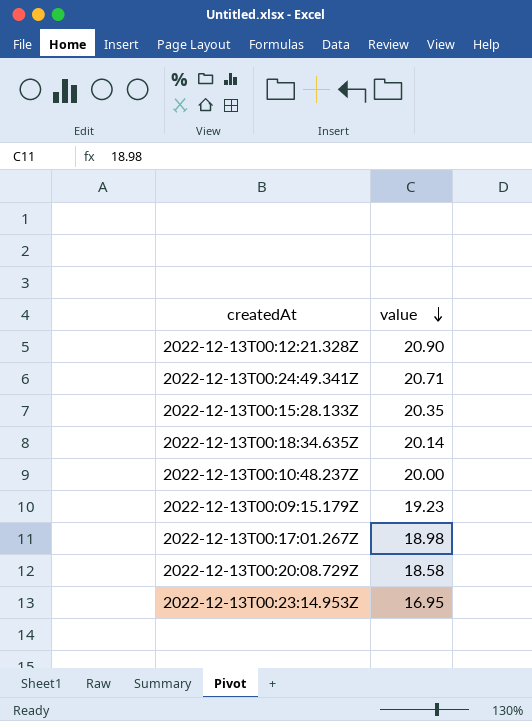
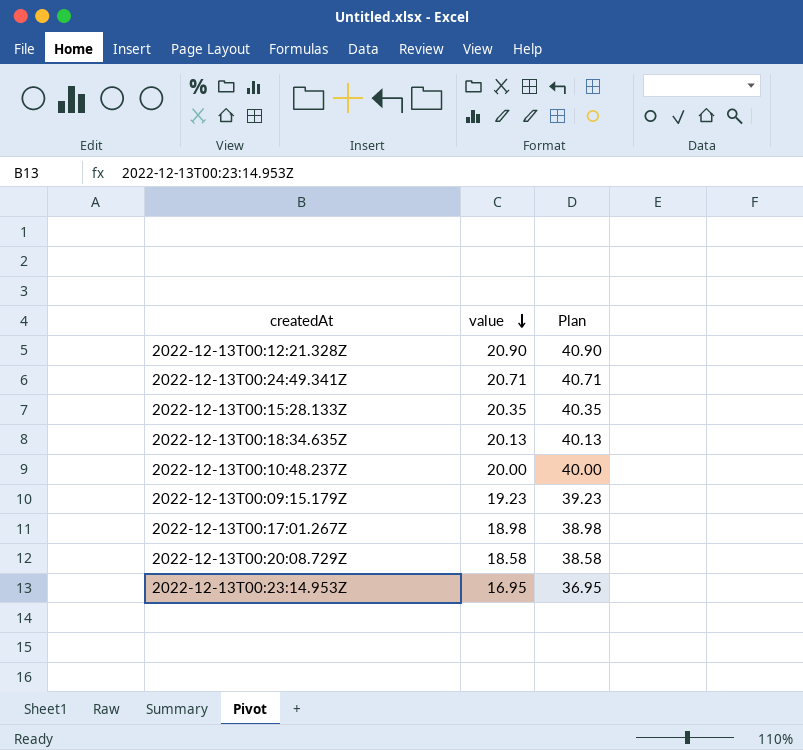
column Plan | formula: none -> [value] + 20
2022-12-13T00:18:34.635Z | value: 20.14 -> 20.13

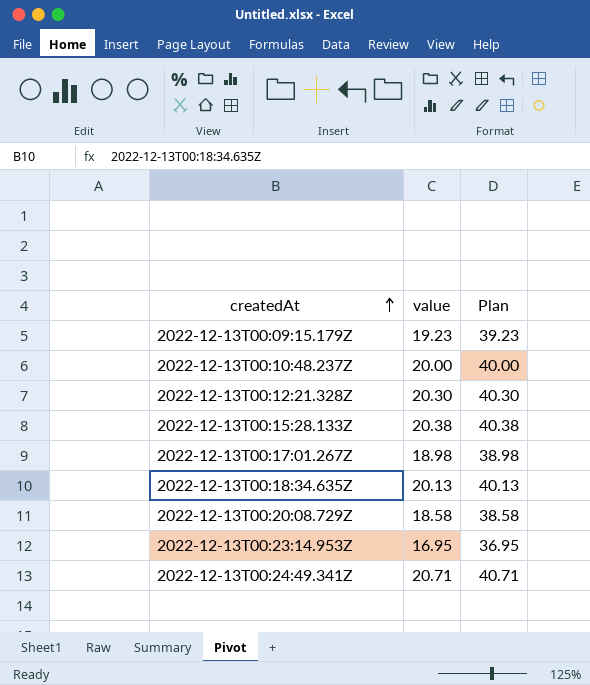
row order: value descending -> createdAt ascending
2022-12-13T00:12:21.328Z | value: 20.90 -> 20.30
2022-12-13T00:12:21.328Z | Plan: 40.90 -> 40.30
2022-12-13T00:15:28.133Z | value: 20.35 -> 20.38
2022-12-13T00:15:28.133Z | Plan: 40.35 -> 40.38

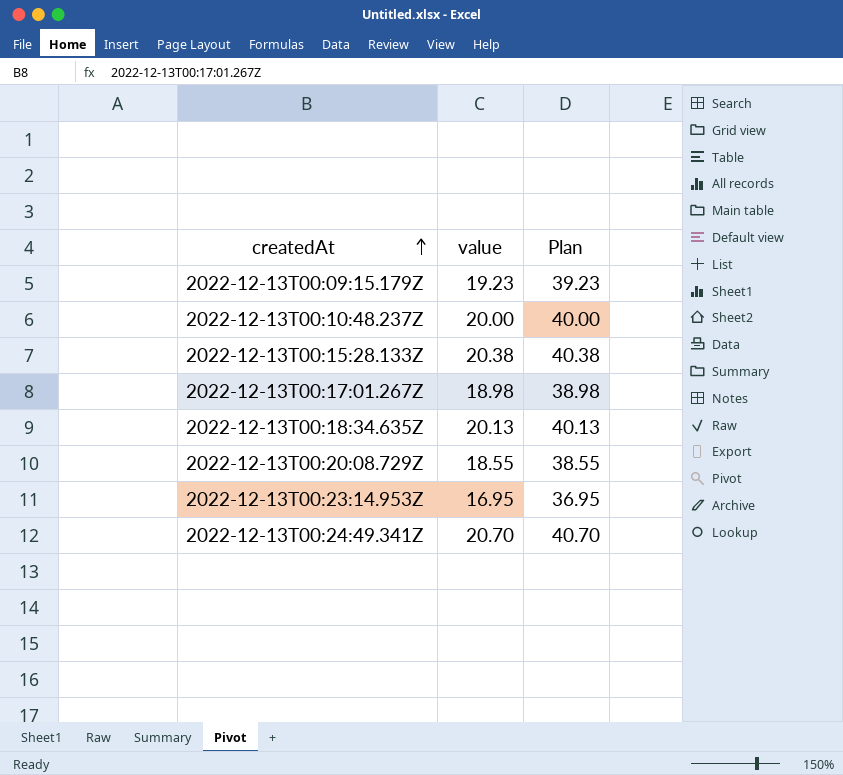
row 2022-12-13T00:12:21.328Z: 20.30 | 40.30 -> none
2022-12-13T00:20:08.729Z | value: 18.58 -> 18.55
2022-12-13T00:20:08.729Z | Plan: 38.58 -> 38.55
2022-12-13T00:24:49.341Z | value: 20.71 -> 20.70
2022-12-13T00:24:49.341Z | Plan: 40.71 -> 40.70

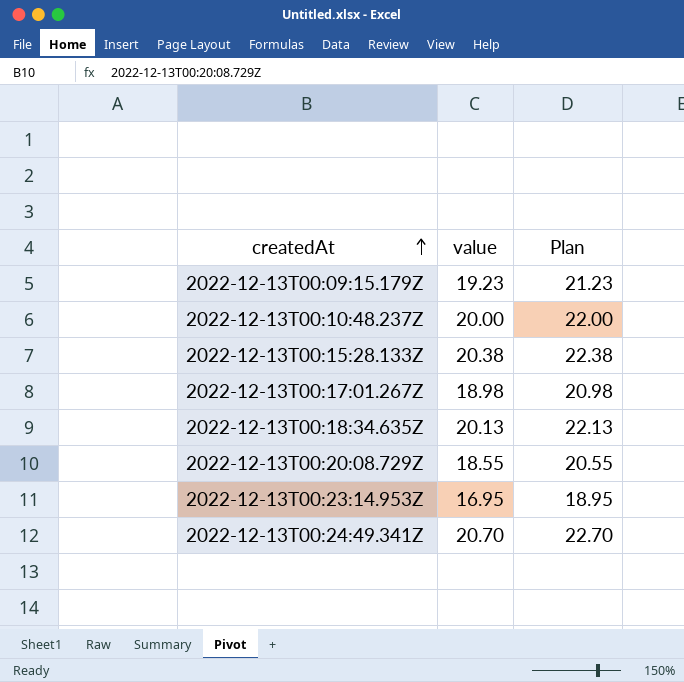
column Plan | formula: [value] + 20 -> [value] + 2

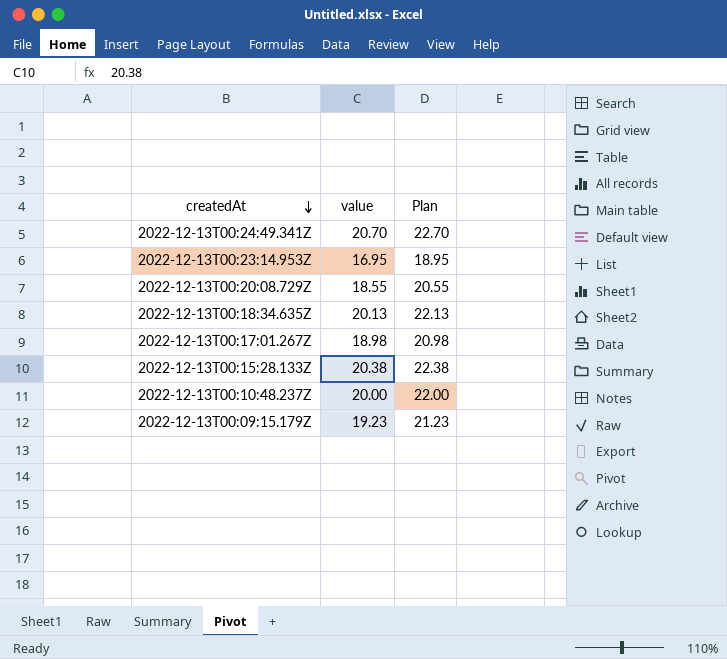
row order: createdAt ascending -> createdAt descending

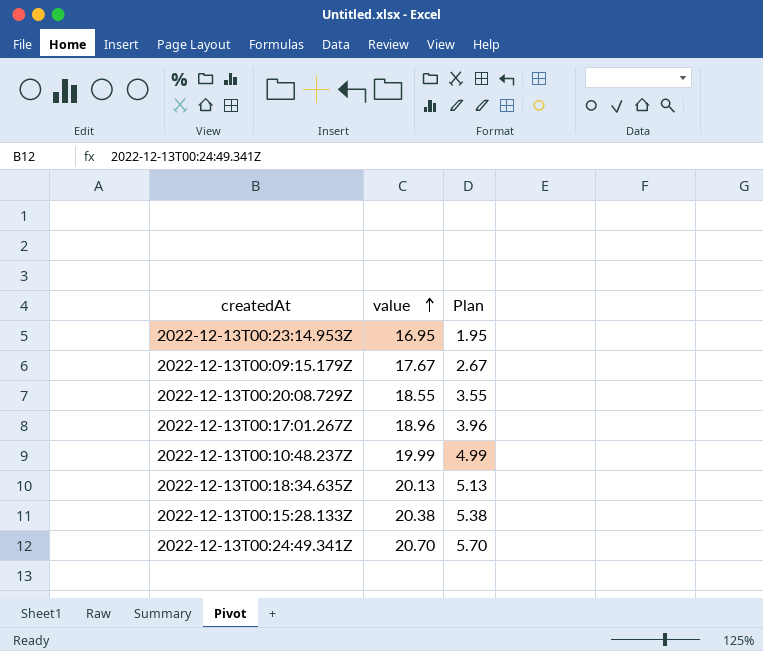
row order: createdAt descending -> value ascending
column Plan | formula: [value] + 2 -> [value] - 15
2022-12-13T00:09:15.179Z | value: 19.23 -> 17.67
2022-12-13T00:17:01.267Z | value: 18.98 -> 18.96
2022-12-13T00:10:48.237Z | value: 20.00 -> 19.99

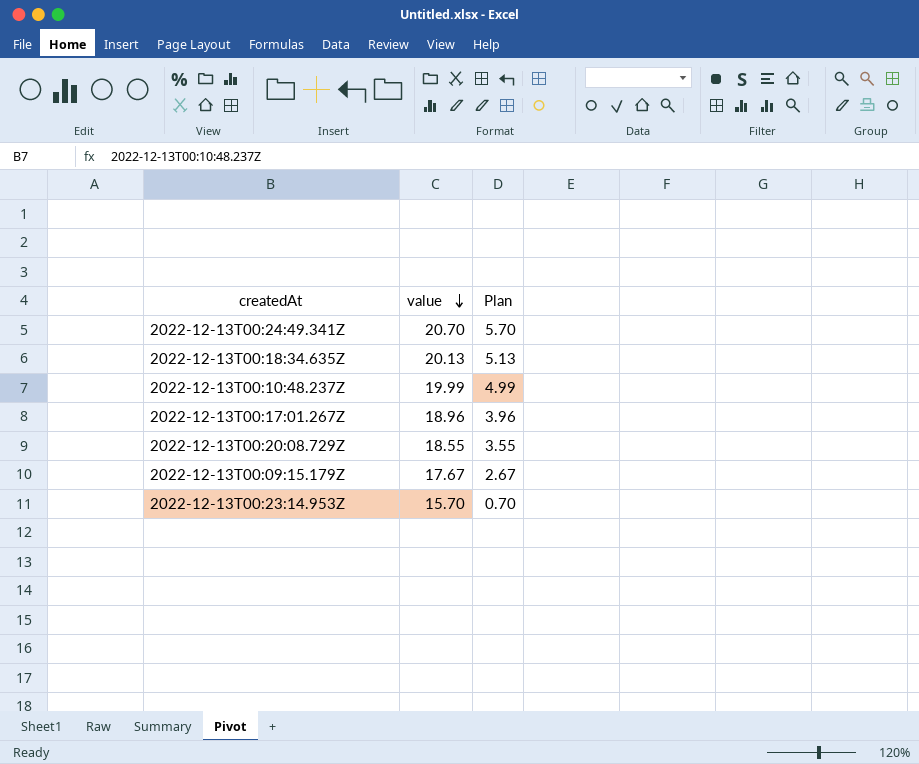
row order: value ascending -> value descending
row 2022-12-13T00:15:28.133Z: 20.38 | 5.38 -> none
2022-12-13T00:23:14.953Z | value: 16.95 -> 15.70
2022-12-13T00:23:14.953Z | Plan: 1.95 -> 0.70

